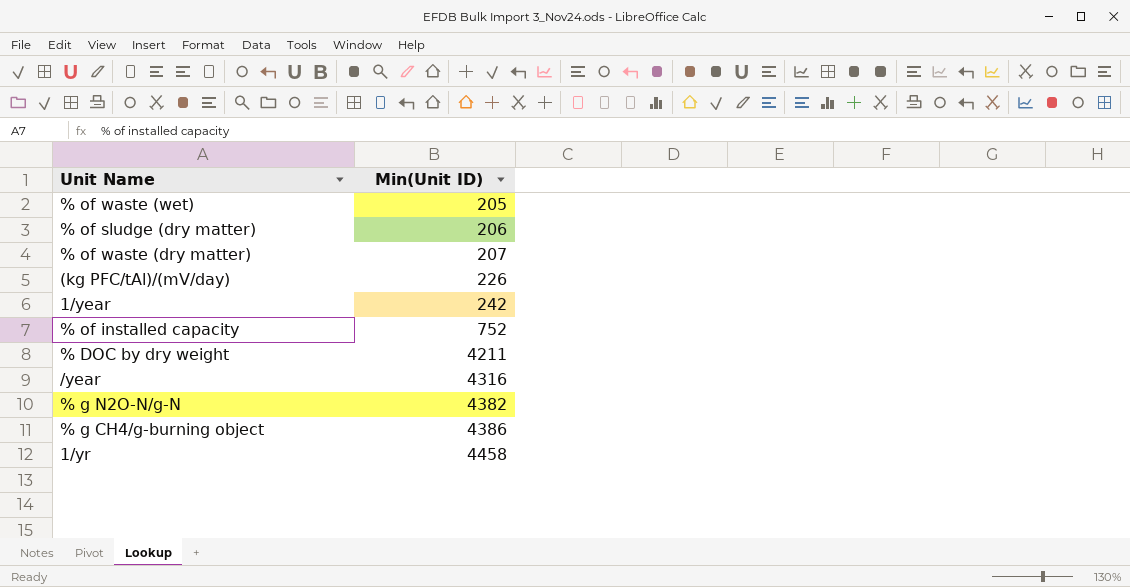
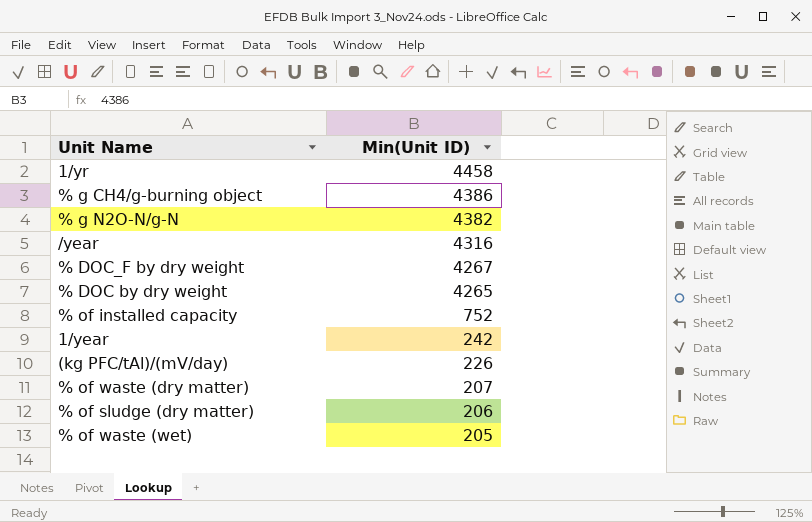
row order: Min(Unit ID) ascending -> Min(Unit ID) descending
row % DOC_F by dry weight: none -> 4267
% DOC by dry weight | Min(Unit ID): 4211 -> 4265

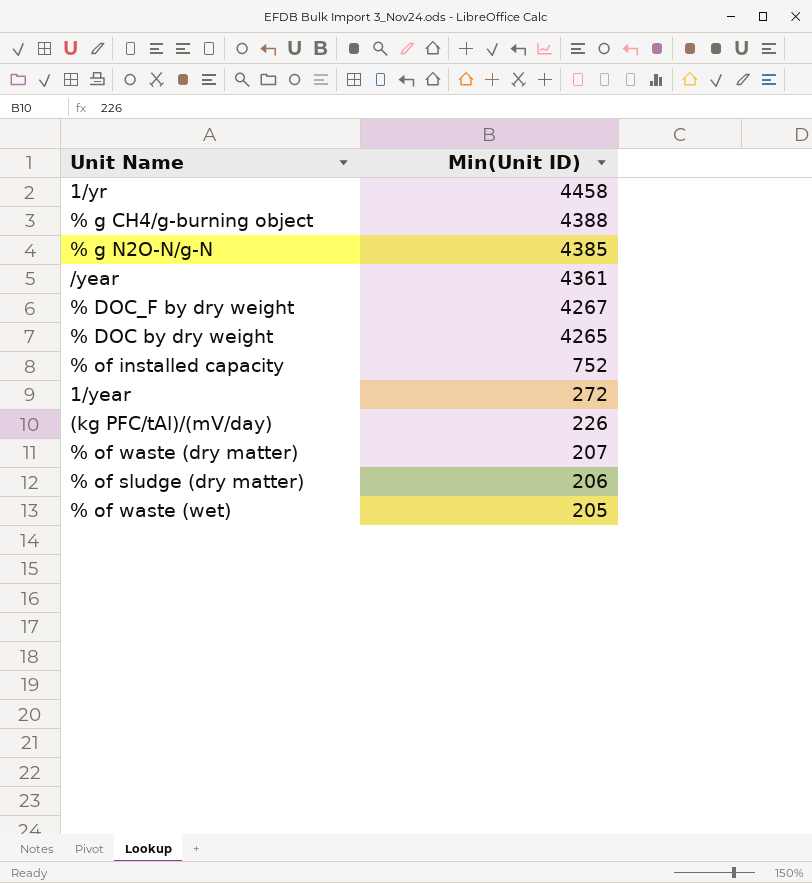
% g CH4/g-burning object | Min(Unit ID): 4386 -> 4388
% g N2O-N/g-N | Min(Unit ID): 4382 -> 4385
/year | Min(Unit ID): 4316 -> 4361
1/year | Min(Unit ID): 242 -> 272

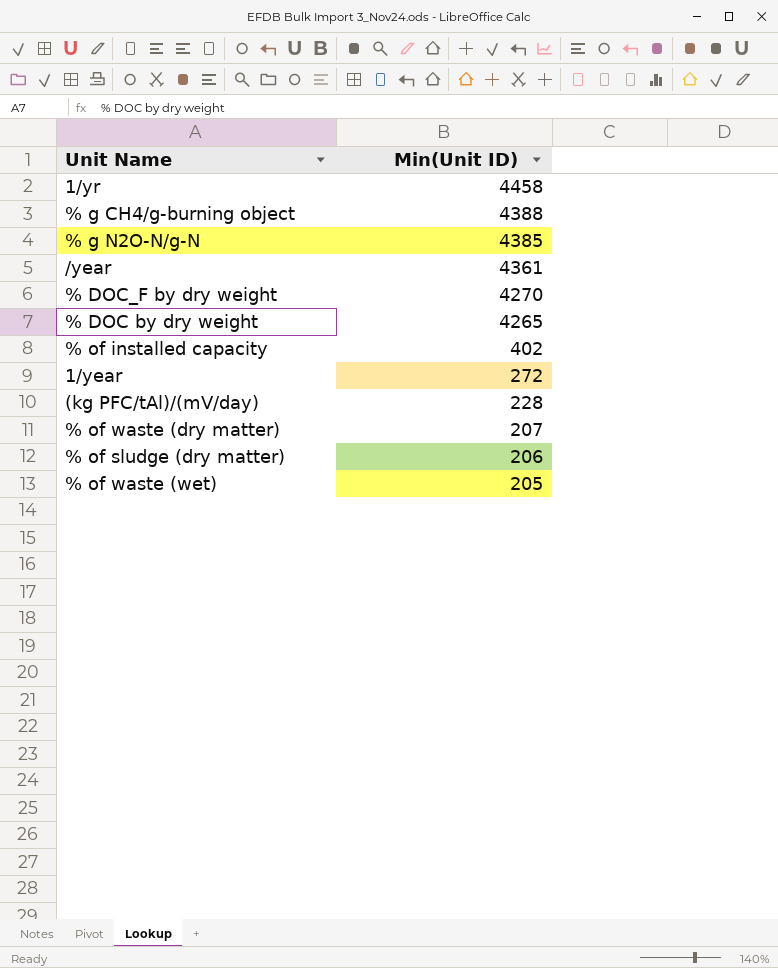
% DOC_F by dry weight | Min(Unit ID): 4267 -> 4270
% of installed capacity | Min(Unit ID): 752 -> 402
(kg PFC/tAl)/(mV/day) | Min(Unit ID): 226 -> 228

